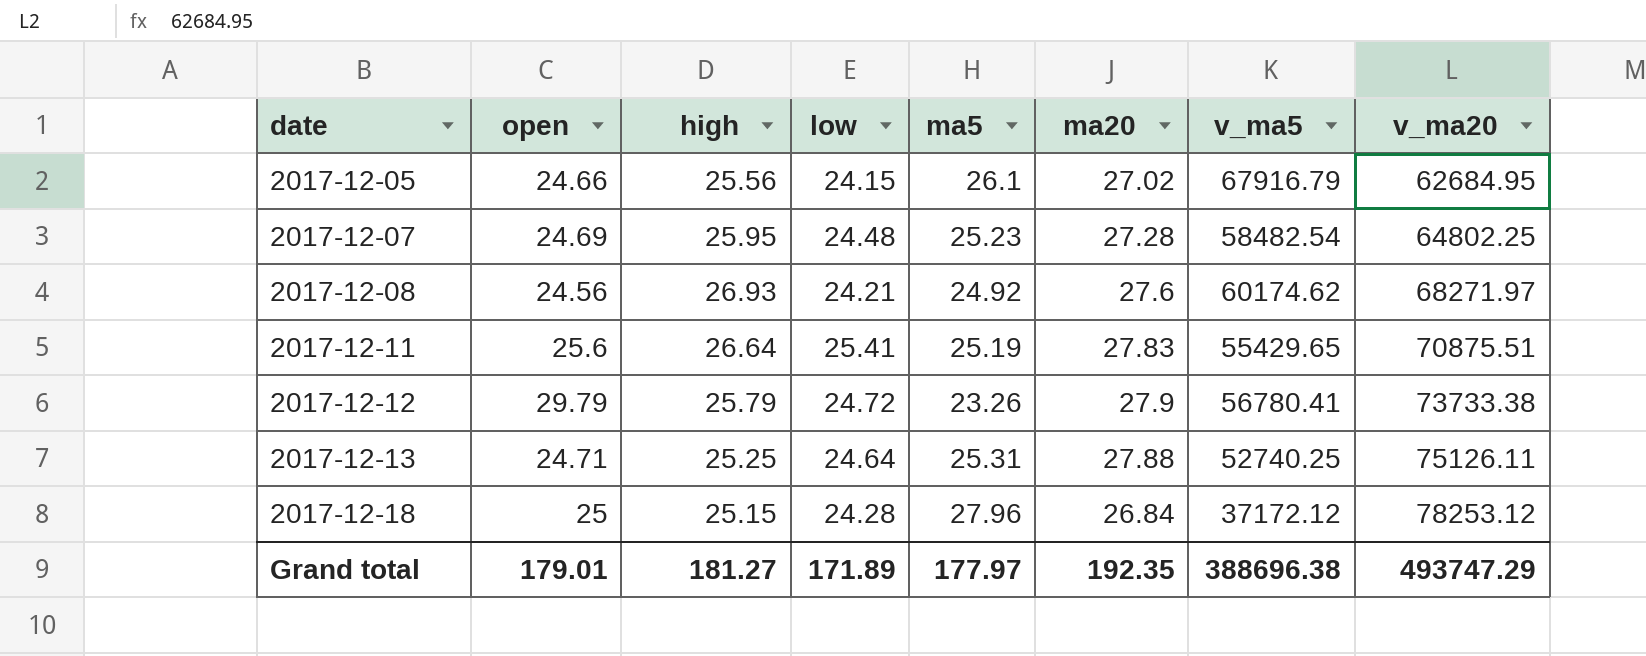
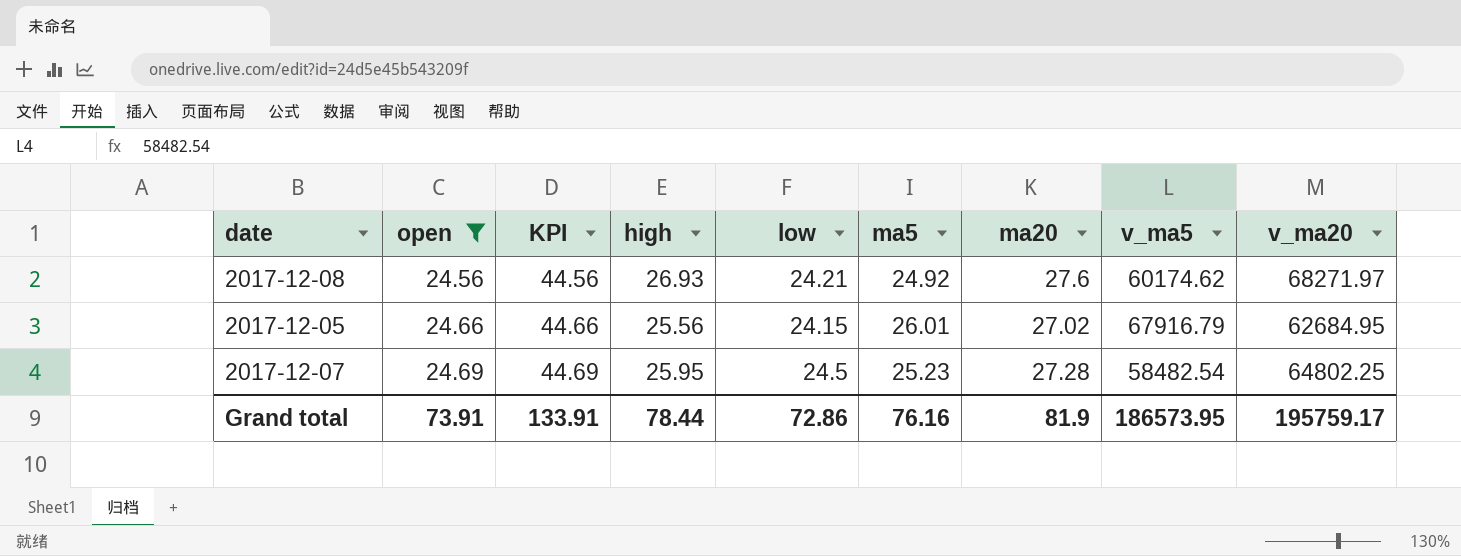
filter: none -> open <= 24.69
row order: date ascending -> open ascending
column KPI | formula: none -> [open] + 20
2017-12-05 | ma5: 26.1 -> 26.01
2017-12-07 | low: 24.48 -> 24.5
Grand total | open: 179.01 -> 73.91
Grand total | high: 181.27 -> 78.44
Grand total | low: 171.89 -> 72.86
Grand total | ma5: 177.97 -> 76.16
Grand total | ma20: 192.35 -> 81.9
Grand total | v_ma5: 388696.38 -> 186573.95
Grand total | v_ma20: 493747.29 -> 195759.17

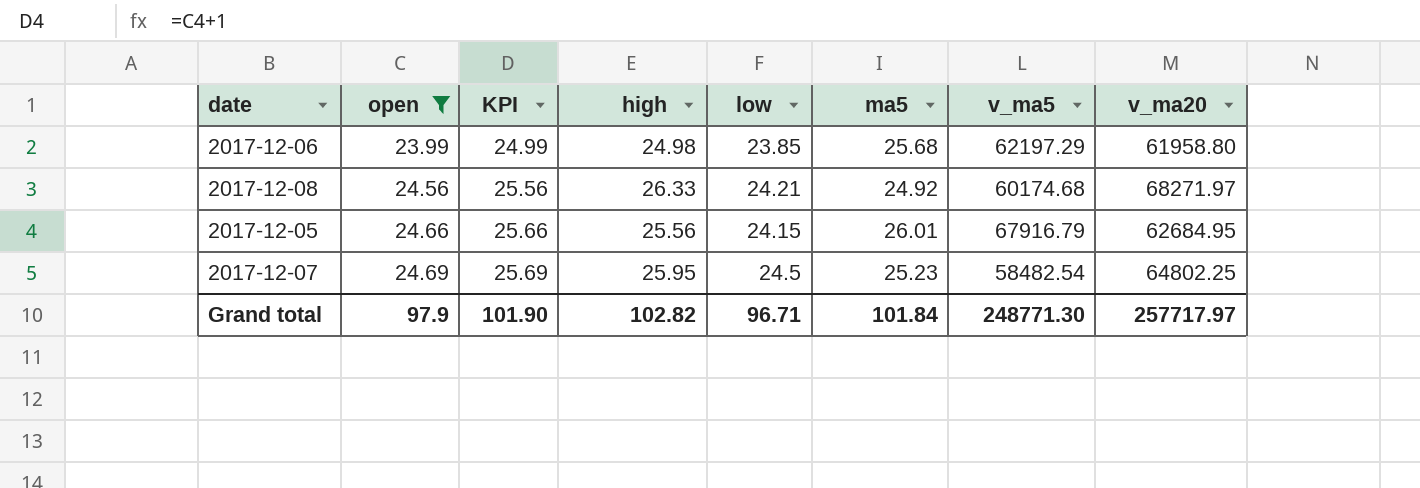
column ma20 | position: 7 -> none
column KPI | formula: [open] + 20 -> [open] + 1
row 2017-12-06: none -> 23.99 | 24.99 | 24.98 | 23.85 | 25.68 | 62197.29 | 61958.80
2017-12-08 | high: 26.93 -> 26.33
2017-12-08 | v_ma5: 60174.62 -> 60174.68
Grand total | open: 73.91 -> 97.9
Grand total | KPI: 133.91 -> 101.90
Grand total | high: 78.44 -> 102.82
Grand total | low: 72.86 -> 96.71
Grand total | ma5: 76.16 -> 101.84
Grand total | v_ma5: 186573.95 -> 248771.30
Grand total | v_ma20: 195759.17 -> 257717.97

